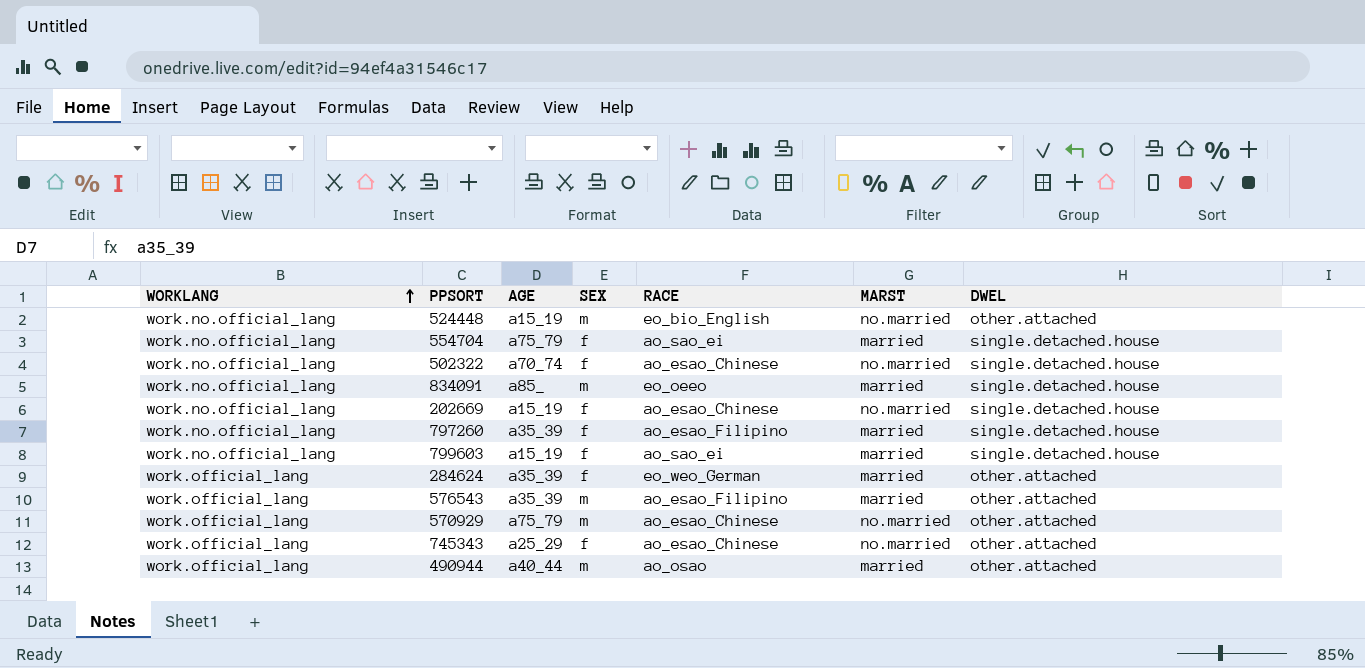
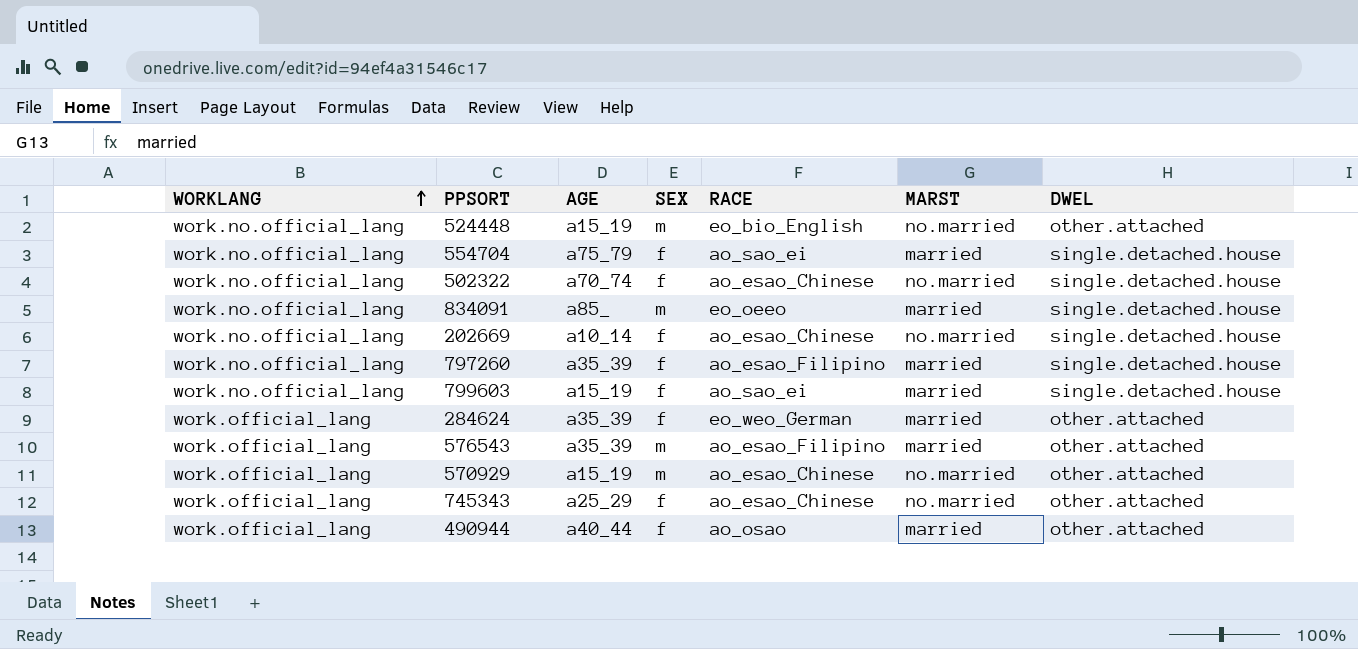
202669 | AGE: a15_19 -> a10_14
570929 | AGE: a75_79 -> a15_19
490944 | SEX: m -> f

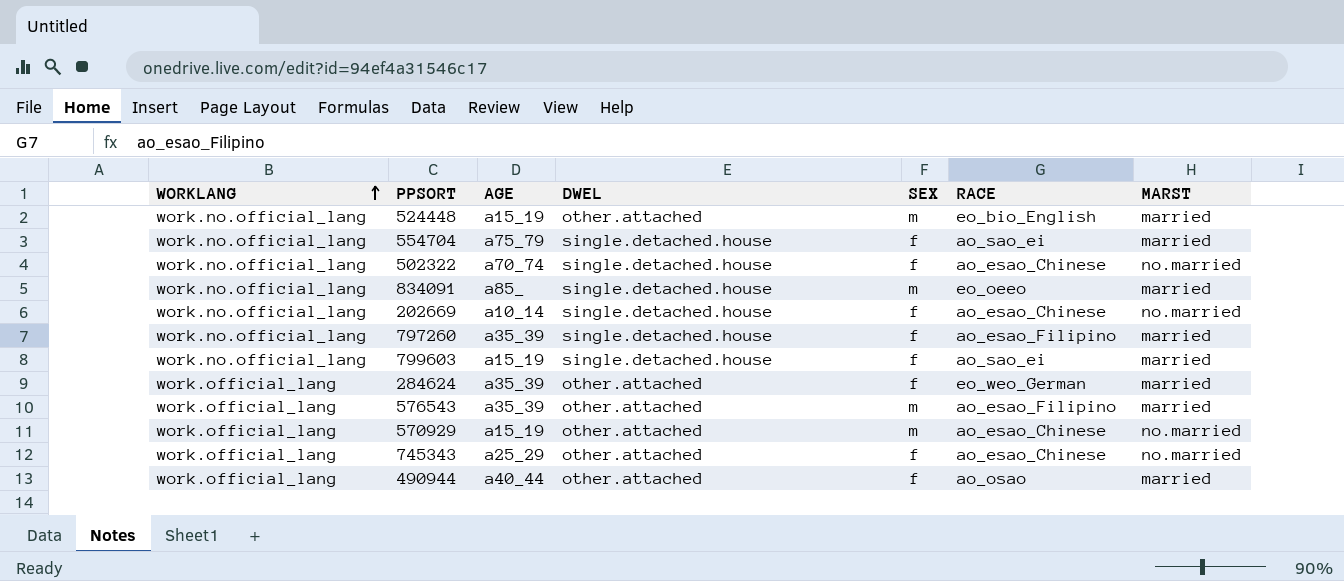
column DWEL | position: 7 -> 4
524448 | MARST: no.married -> married

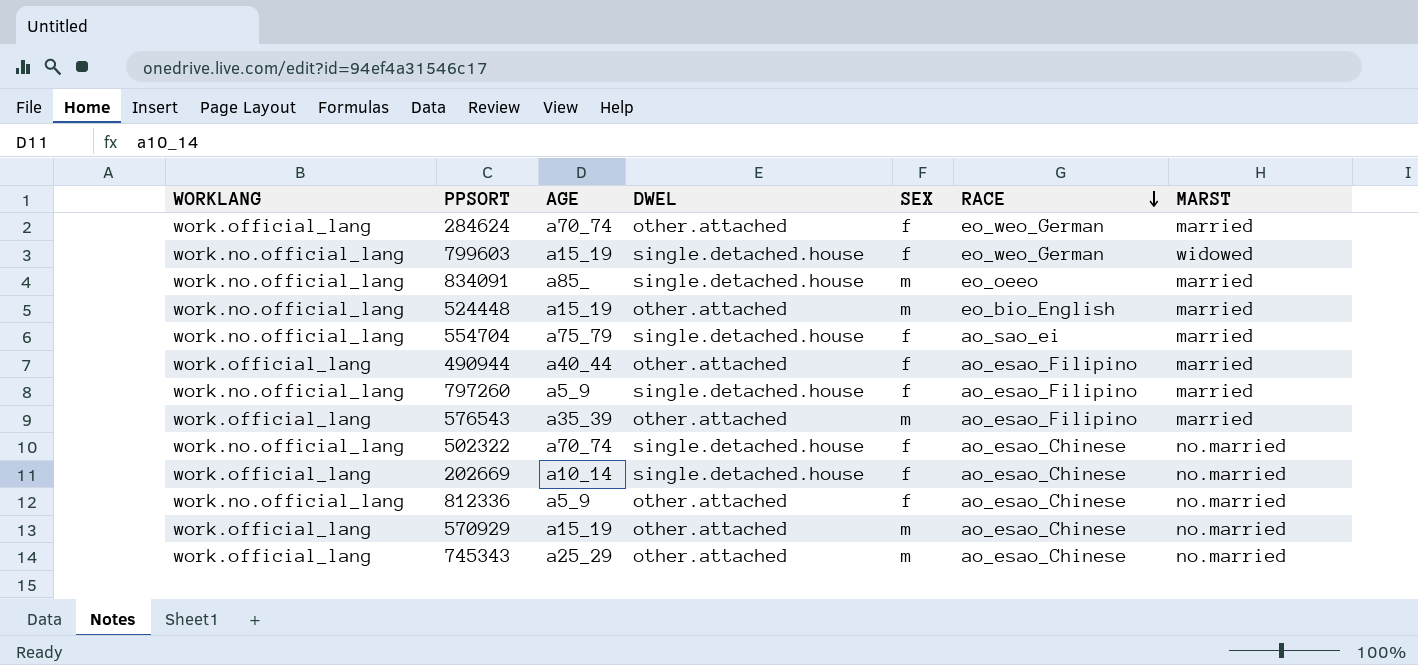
row order: WORKLANG ascending -> RACE descending
284624 | AGE: a35_39 -> a70_74
799603 | RACE: ao_sao_ei -> eo_weo_German
799603 | MARST: married -> widowed
490944 | RACE: ao_osao -> ao_esao_Filipino
797260 | AGE: a35_39 -> a5_9
202669 | WORKLANG: work.no.official_lang -> work.official_lang
row 812336: none -> work.no.official_lang | a5_9 | other.attached | f | ao_esao_Chinese | no.married
745343 | SEX: f -> m

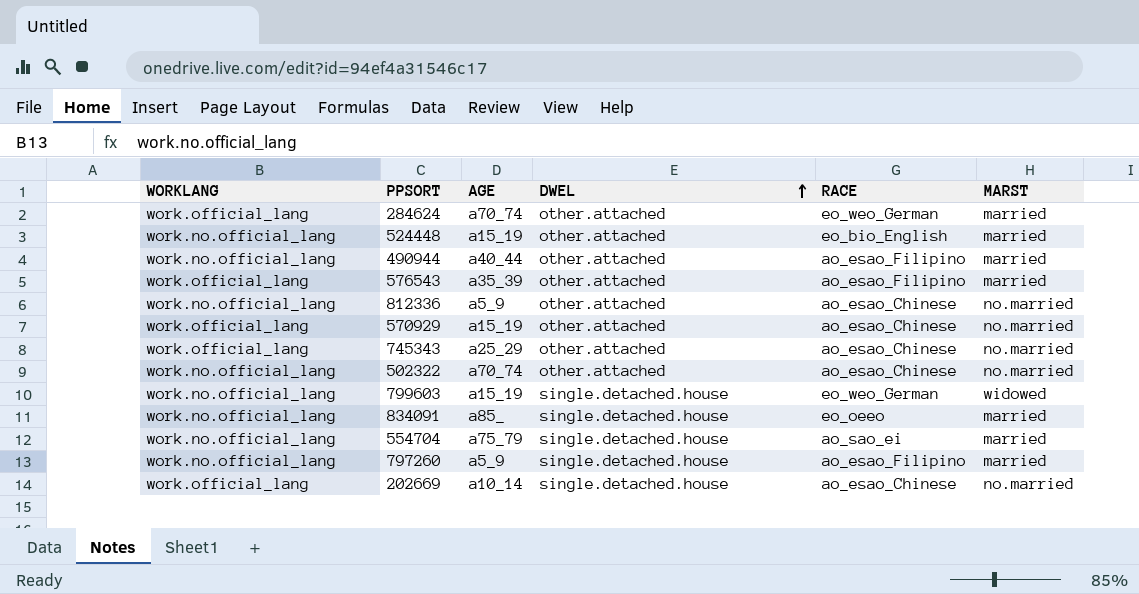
row order: RACE descending -> DWEL ascending
column SEX | position: 5 -> none
490944 | WORKLANG: work.official_lang -> work.no.official_lang
502322 | DWEL: single.detached.house -> other.attached

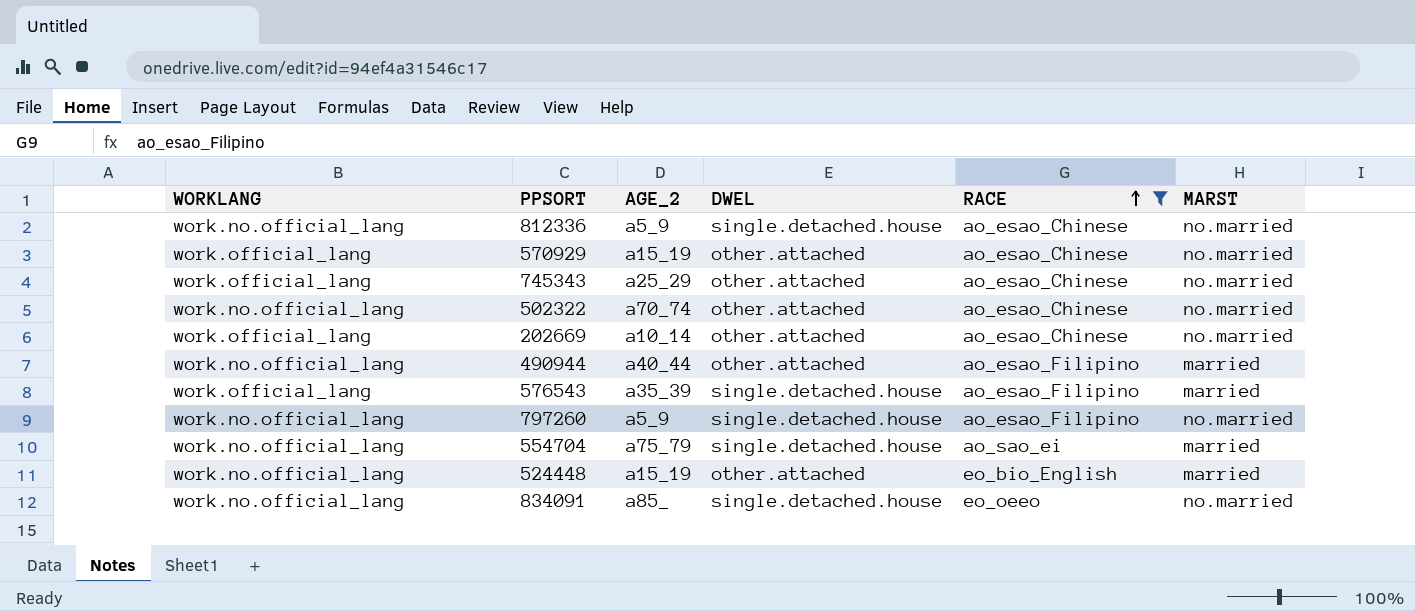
filter: none -> RACE != eo_weo_German
row order: DWEL ascending -> RACE ascending
column name: AGE -> AGE_2
812336 | DWEL: other.attached -> single.detached.house
202669 | DWEL: single.detached.house -> other.attached
576543 | DWEL: other.attached -> single.detached.house
797260 | MARST: married -> no.married
834091 | MARST: married -> no.married

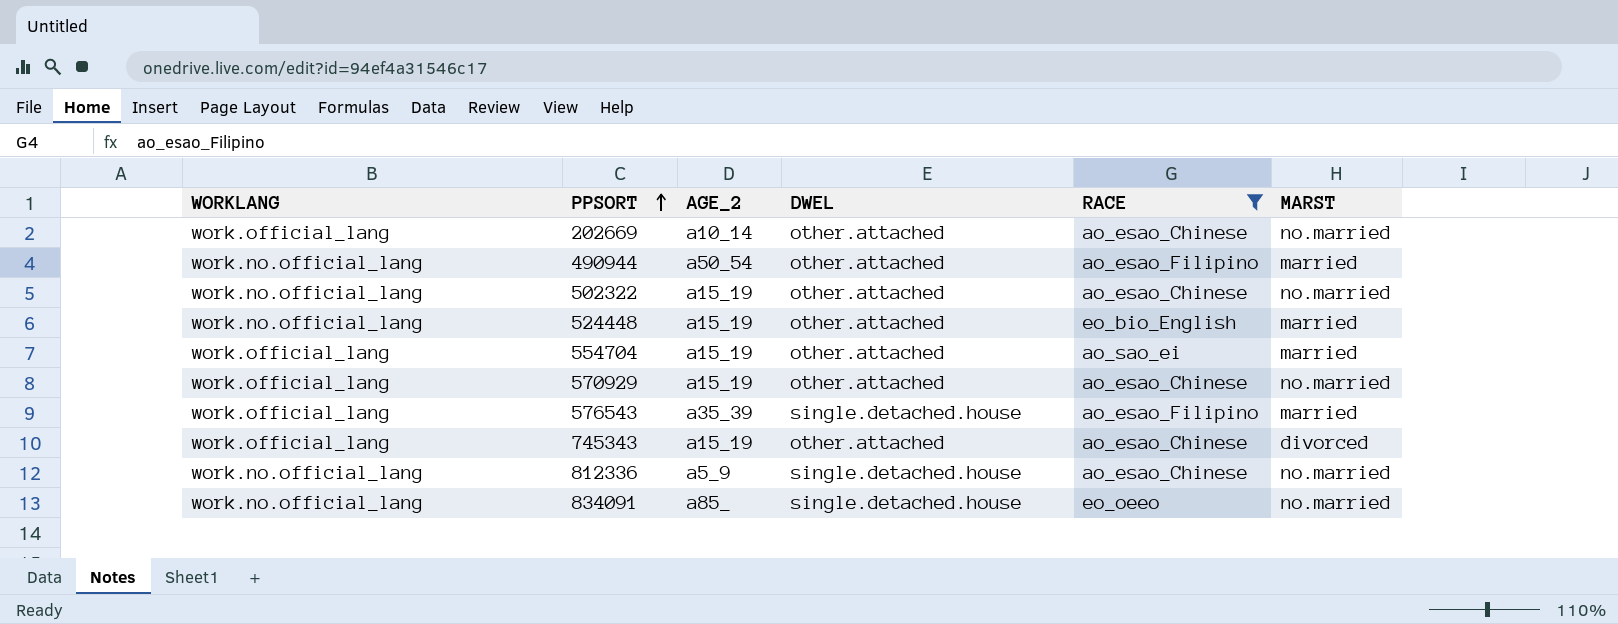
row order: RACE ascending -> PPSORT ascending
row 797260: work.no.official_lang | a5_9 | single.detached.house | ao_esao_Filipino | no.married -> none
490944 | AGE_2: a40_44 -> a50_54
502322 | AGE_2: a70_74 -> a15_19
554704 | WORKLANG: work.no.official_lang -> work.official_lang
554704 | AGE_2: a75_79 -> a15_19
554704 | DWEL: single.detached.house -> other.attached
745343 | AGE_2: a25_29 -> a15_19
745343 | MARST: no.married -> divorced

